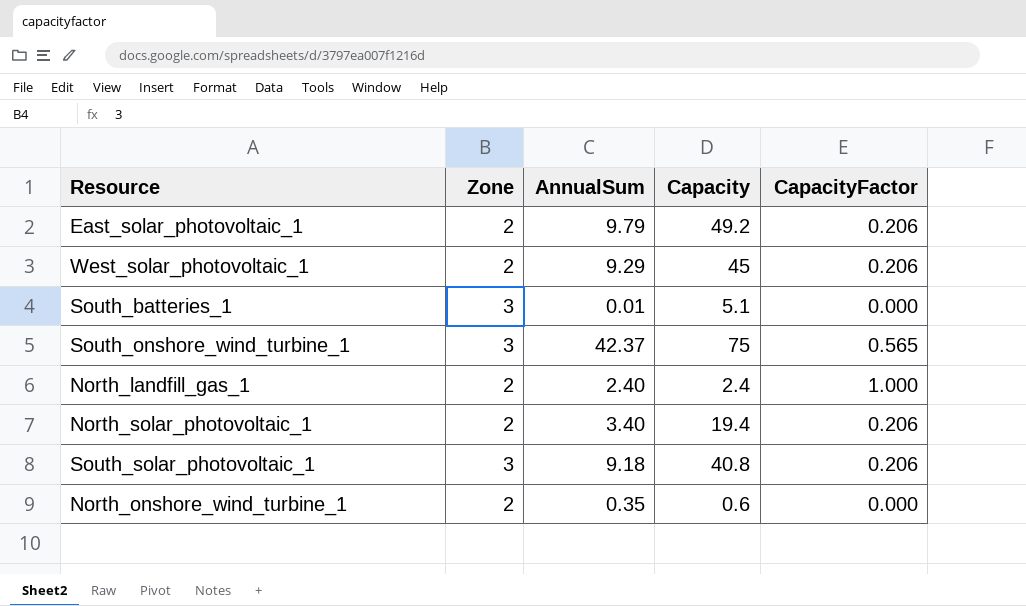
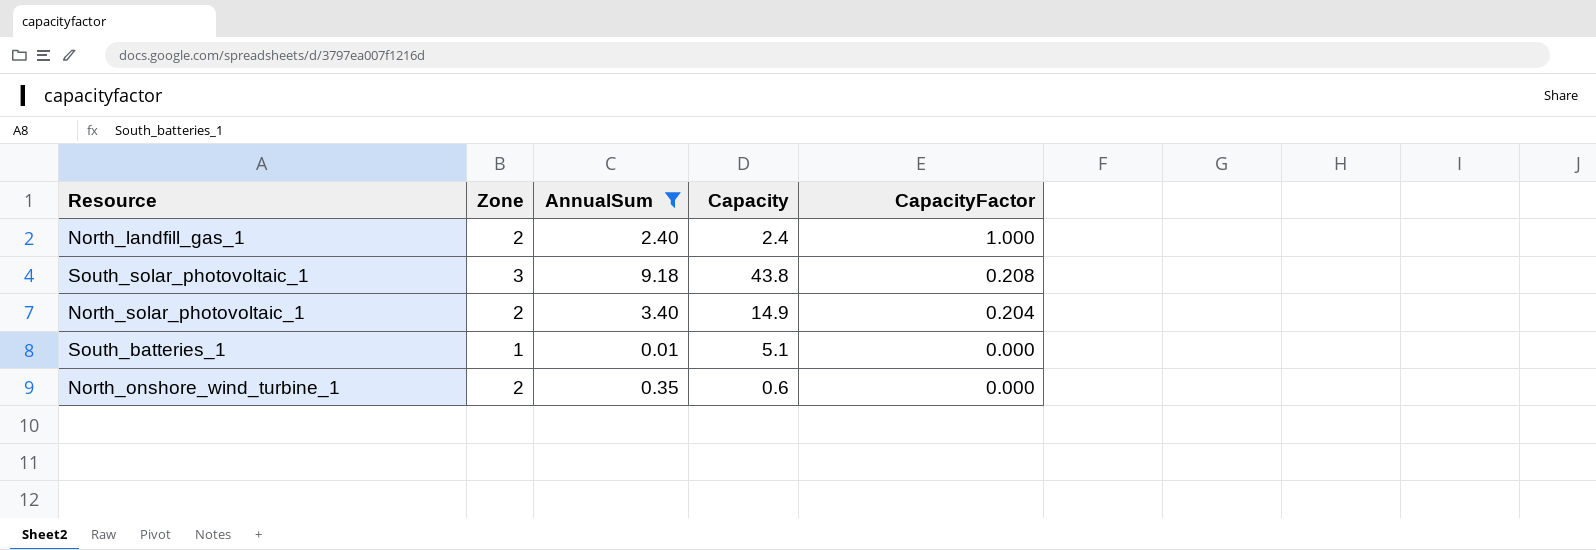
filter: none -> AnnualSum <= 9.18
row order: none -> CapacityFactor descending
South_solar_photovoltaic_1 | Capacity: 40.8 -> 43.8
South_solar_photovoltaic_1 | CapacityFactor: 0.206 -> 0.208
North_solar_photovoltaic_1 | Capacity: 19.4 -> 14.9
North_solar_photovoltaic_1 | CapacityFactor: 0.206 -> 0.204
South_batteries_1 | Zone: 3 -> 1

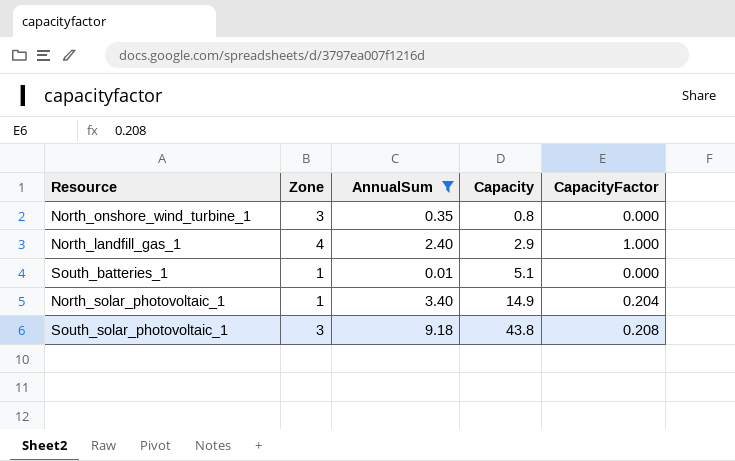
row order: CapacityFactor descending -> Capacity ascending
North_onshore_wind_turbine_1 | Zone: 2 -> 3
North_onshore_wind_turbine_1 | Capacity: 0.6 -> 0.8
North_landfill_gas_1 | Zone: 2 -> 4
North_landfill_gas_1 | Capacity: 2.4 -> 2.9
North_solar_photovoltaic_1 | Zone: 2 -> 1

